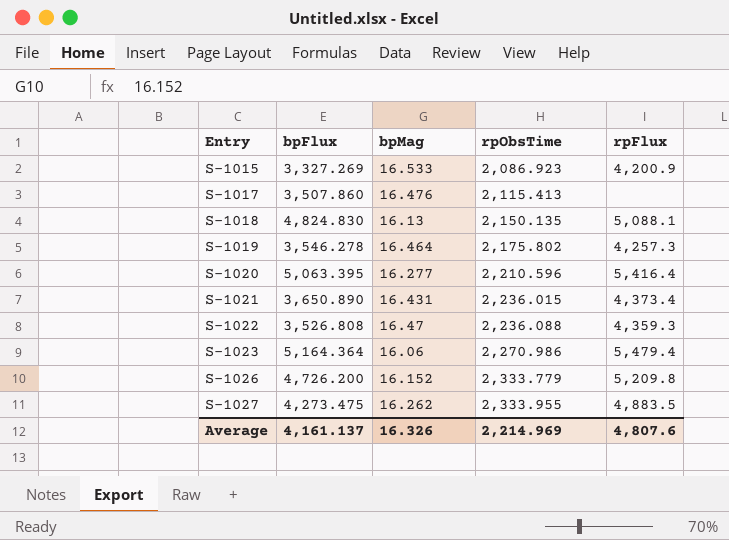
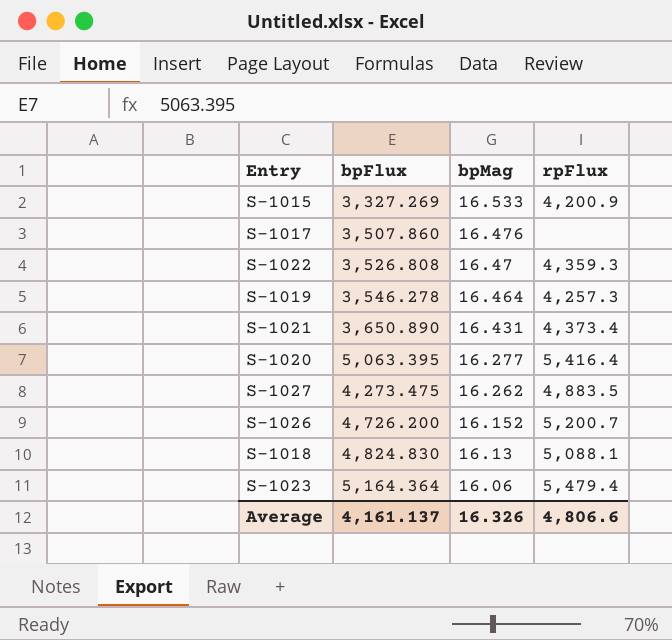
row order: Entry ascending -> bpMag descending
column rpObsTime | position: 4 -> none
S-1026 | rpFlux: 5,209.8 -> 5,200.7
Average | rpFlux: 4,807.6 -> 4,806.6

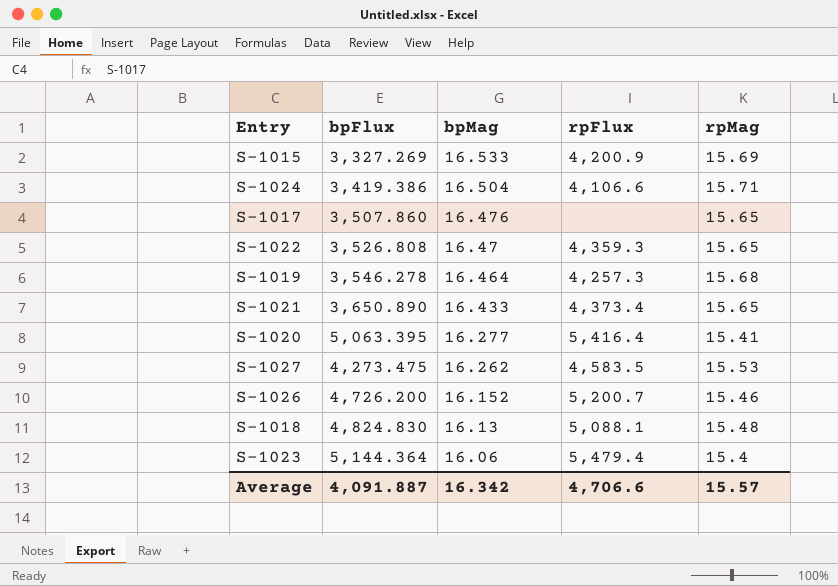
column rpMag | position: none -> 5
row S-1024: none -> 3,419.386 | 16.504 | 4,106.6 | 15.71
S-1021 | bpMag: 16.431 -> 16.433
S-1027 | rpFlux: 4,883.5 -> 4,583.5
S-1023 | bpFlux: 5,164.364 -> 5,144.364
Average | bpFlux: 4,161.137 -> 4,091.887
Average | bpMag: 16.326 -> 16.342
Average | rpFlux: 4,806.6 -> 4,706.6

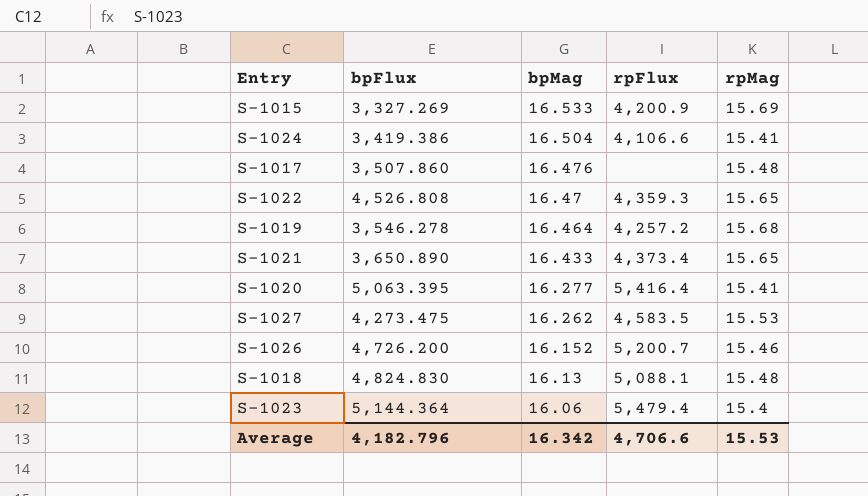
S-1024 | rpMag: 15.71 -> 15.41
S-1017 | rpMag: 15.65 -> 15.48
S-1022 | bpFlux: 3,526.808 -> 4,526.808
S-1019 | rpFlux: 4,257.3 -> 4,257.2
Average | bpFlux: 4,091.887 -> 4,182.796
Average | rpMag: 15.57 -> 15.53

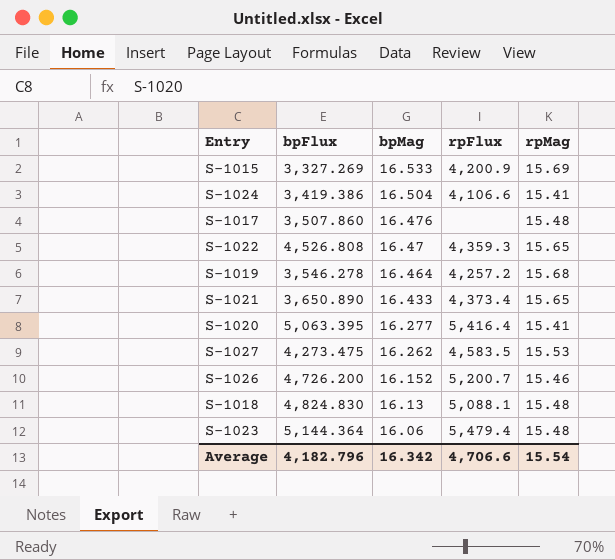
S-1023 | rpMag: 15.4 -> 15.48
Average | rpMag: 15.53 -> 15.54

